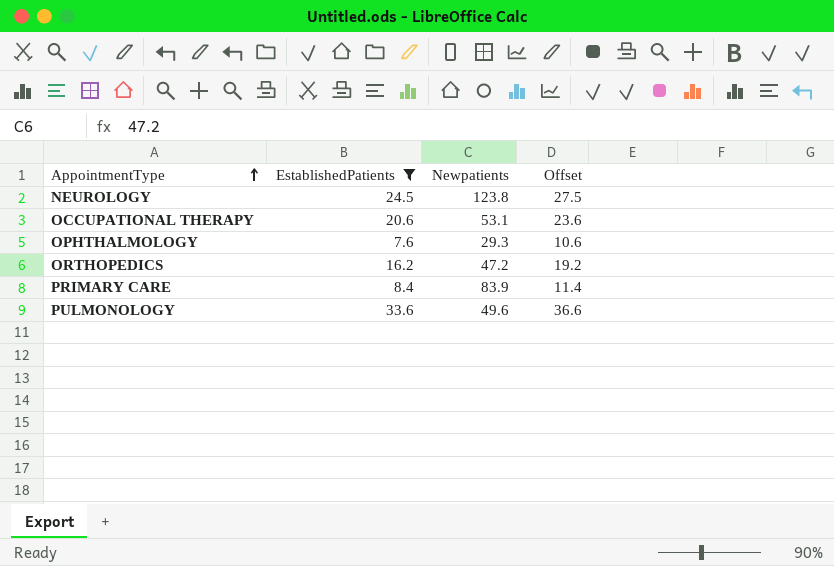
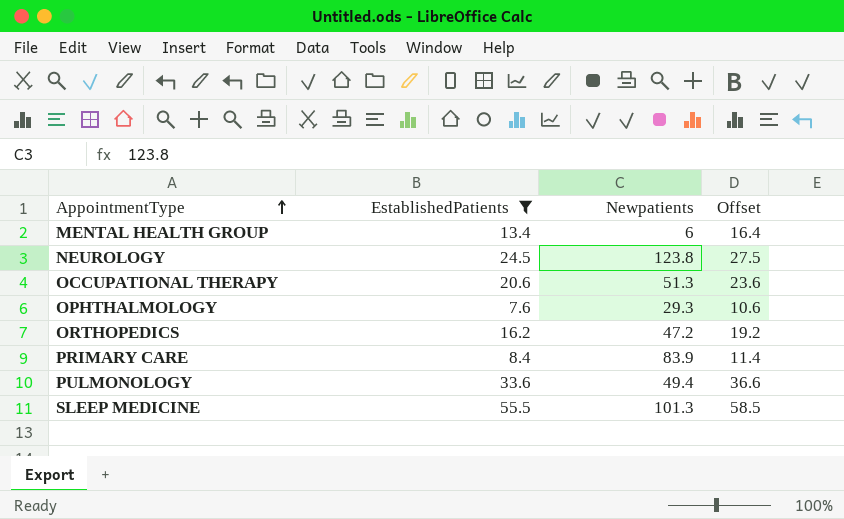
row MENTAL HEALTH GROUP: none -> 13.4 | 6 | 16.4
OCCUPATIONAL THERAPY | Newpatients: 53.1 -> 51.3
PULMONOLOGY | Newpatients: 49.6 -> 49.4
row SLEEP MEDICINE: none -> 55.5 | 101.3 | 58.5

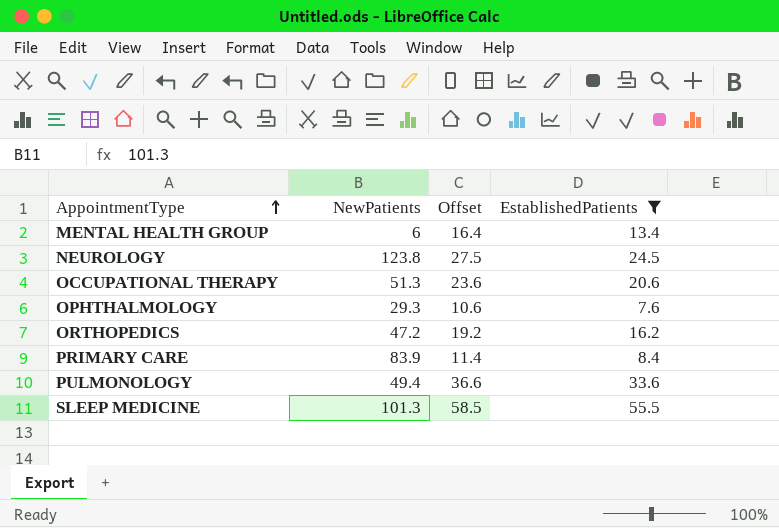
column name: Newpatients -> NewPatients
column EstablishedPatients | position: 2 -> 4

